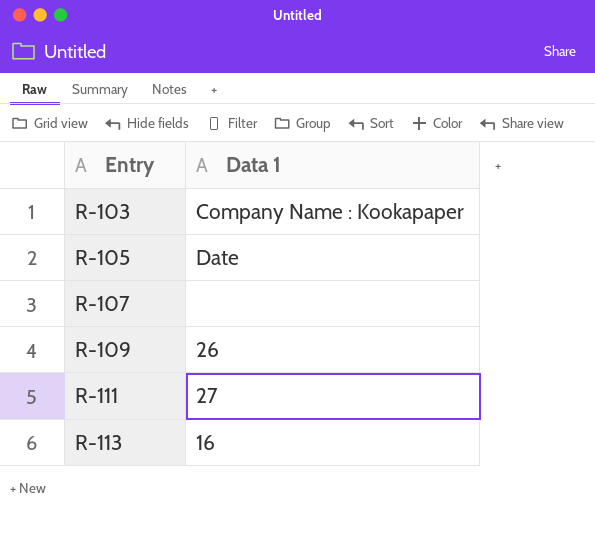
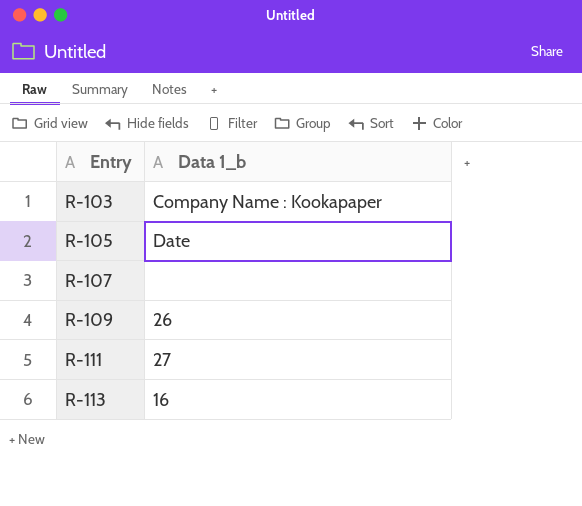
column name: Data 1 -> Data 1_b

